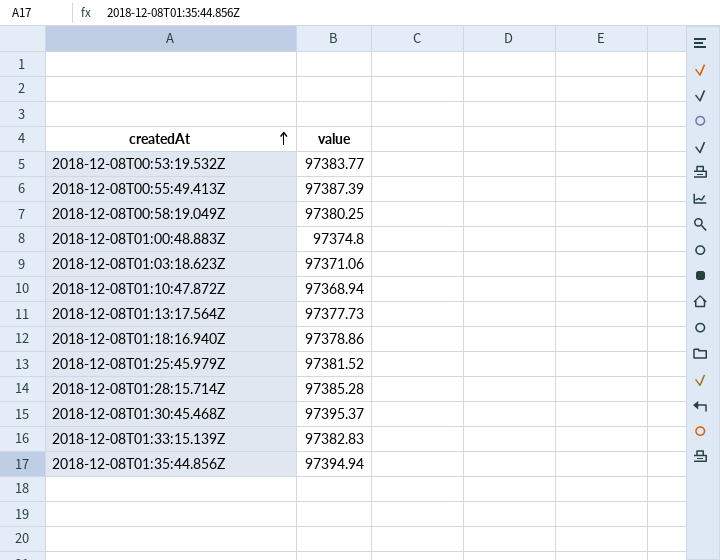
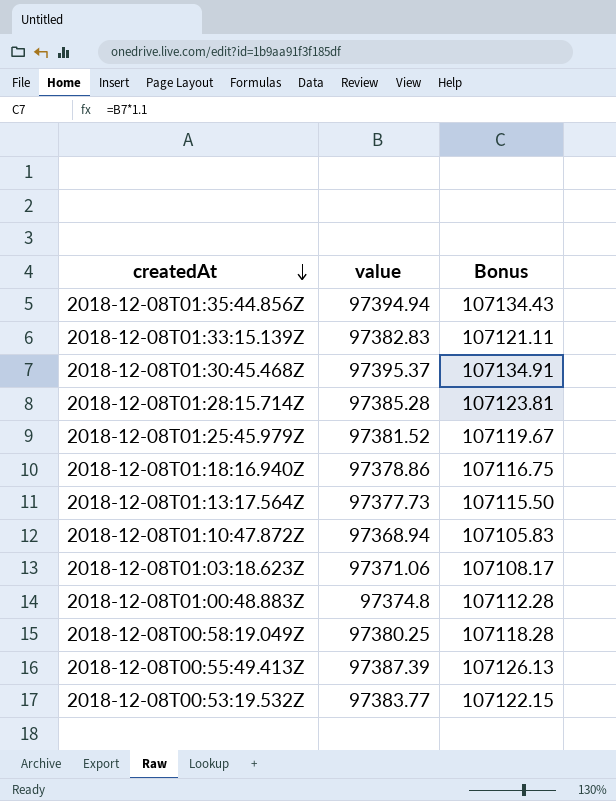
row order: createdAt ascending -> createdAt descending
column Bonus | formula: none -> [value] * 1.1

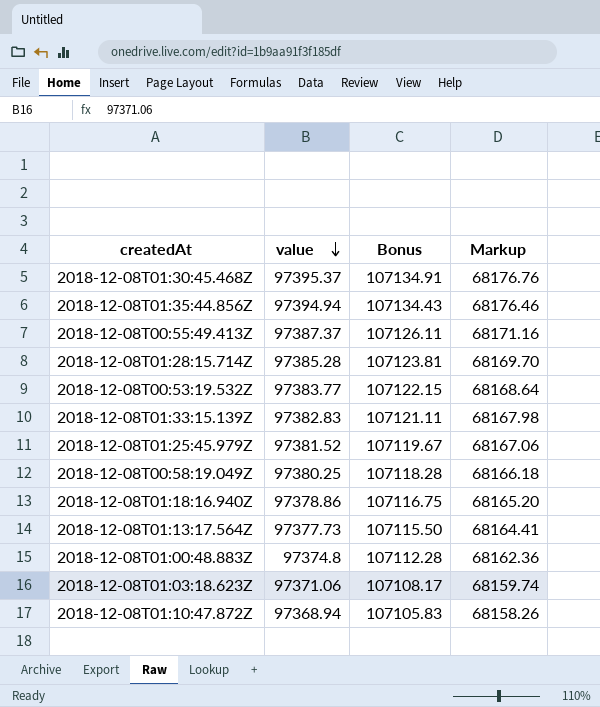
row order: createdAt descending -> value descending
column Markup | formula: none -> [value] * 0.7
2018-12-08T00:55:49.413Z | value: 97387.39 -> 97387.37
2018-12-08T00:55:49.413Z | Bonus: 107126.13 -> 107126.11

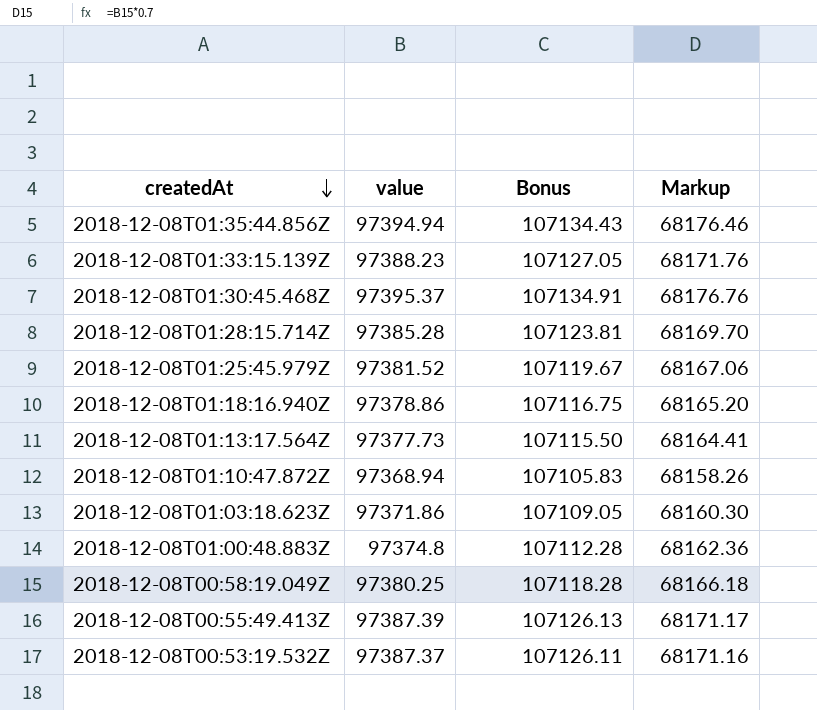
row order: value descending -> createdAt descending
2018-12-08T01:33:15.139Z | value: 97382.83 -> 97388.23
2018-12-08T01:33:15.139Z | Bonus: 107121.11 -> 107127.05
2018-12-08T01:33:15.139Z | Markup: 68167.98 -> 68171.76
2018-12-08T01:03:18.623Z | value: 97371.06 -> 97371.86
2018-12-08T01:03:18.623Z | Bonus: 107108.17 -> 107109.05
2018-12-08T01:03:18.623Z | Markup: 68159.74 -> 68160.30
2018-12-08T00:55:49.413Z | value: 97387.37 -> 97387.39
2018-12-08T00:55:49.413Z | Bonus: 107126.11 -> 107126.13
2018-12-08T00:55:49.413Z | Markup: 68171.16 -> 68171.17
2018-12-08T00:53:19.532Z | value: 97383.77 -> 97387.37
2018-12-08T00:53:19.532Z | Bonus: 107122.15 -> 107126.11
2018-12-08T00:53:19.532Z | Markup: 68168.64 -> 68171.16

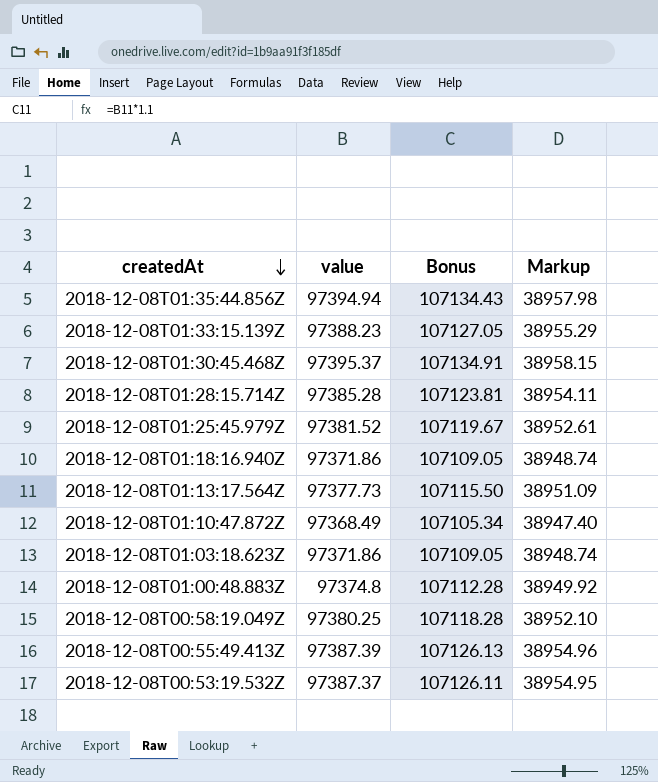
column Markup | formula: [value] * 0.7 -> [value] * 0.4
2018-12-08T01:18:16.940Z | value: 97378.86 -> 97371.86
2018-12-08T01:18:16.940Z | Bonus: 107116.75 -> 107109.05
2018-12-08T01:10:47.872Z | value: 97368.94 -> 97368.49
2018-12-08T01:10:47.872Z | Bonus: 107105.83 -> 107105.34

